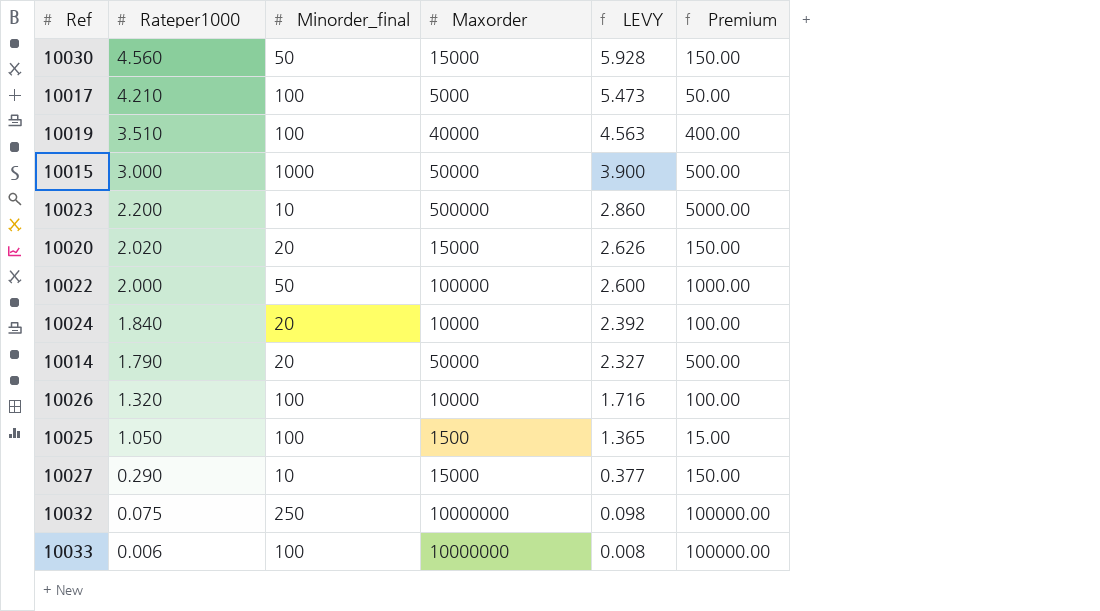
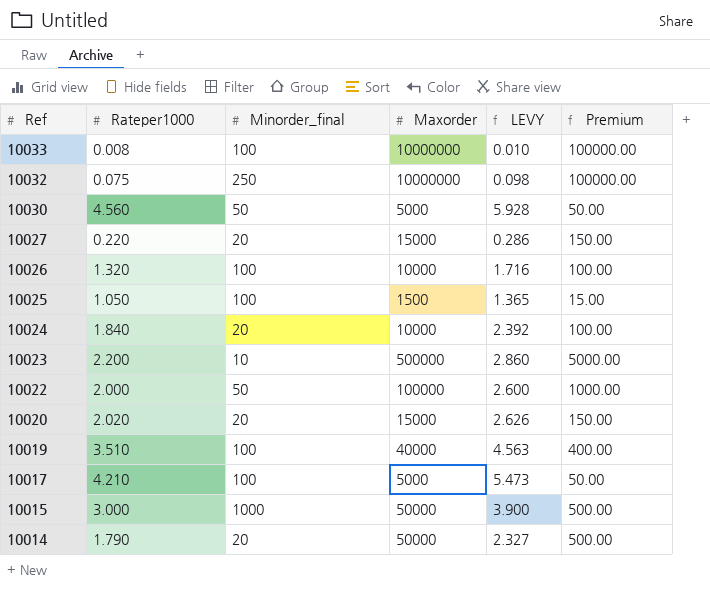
row order: Rateper1000 descending -> Ref descending
10033 | Rateper1000: 0.006 -> 0.008
10033 | LEVY: 0.008 -> 0.010
10030 | Maxorder: 15000 -> 5000
10030 | Premium: 150.00 -> 50.00
10027 | Rateper1000: 0.290 -> 0.220
10027 | Minorder_final: 10 -> 20
10027 | LEVY: 0.377 -> 0.286

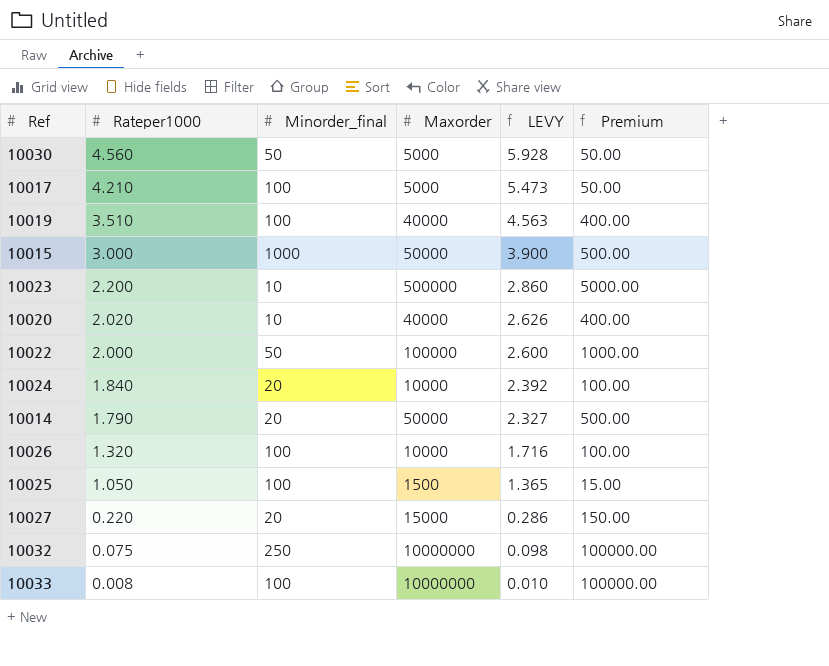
row order: Ref descending -> Rateper1000 descending
10020 | Minorder_final: 20 -> 10
10020 | Maxorder: 15000 -> 40000
10020 | Premium: 150.00 -> 400.00

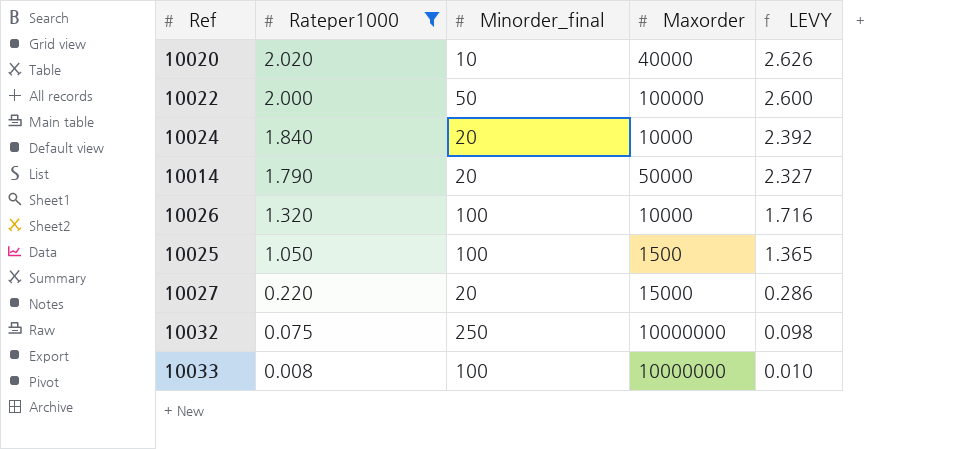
filter: none -> Rateper1000 <= 2.020
column Premium | formula: [Maxorder] * 0.01 -> none

